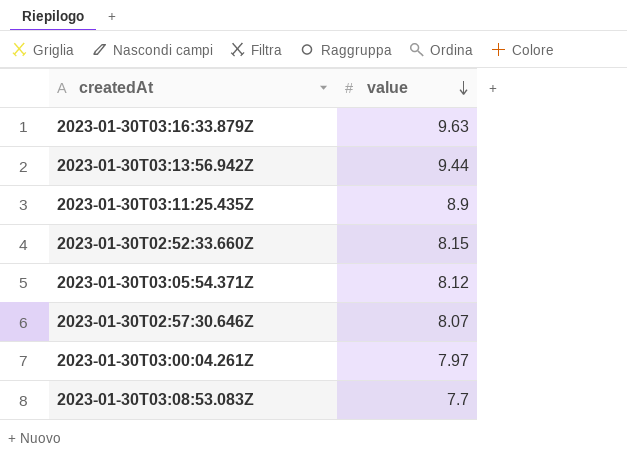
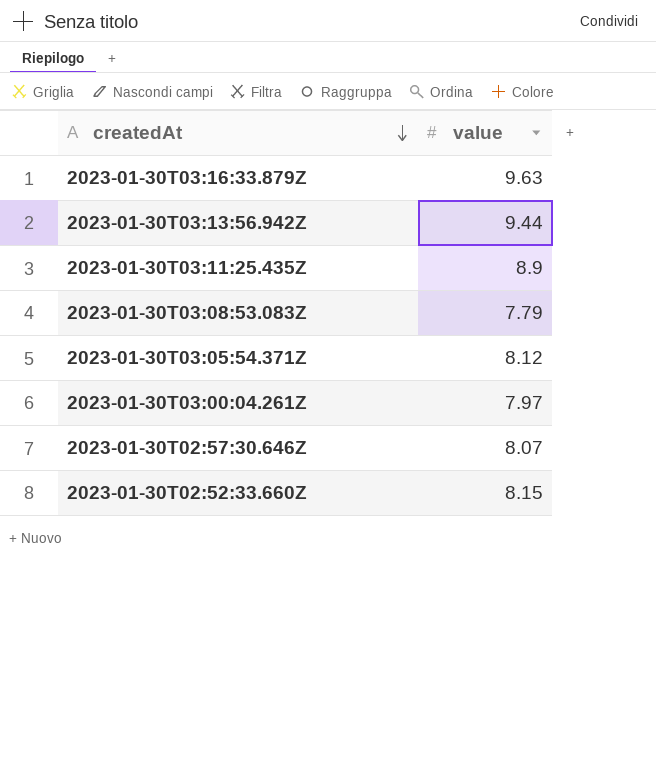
row order: value descending -> createdAt descending
2023-01-30T03:08:53.083Z | value: 7.7 -> 7.79

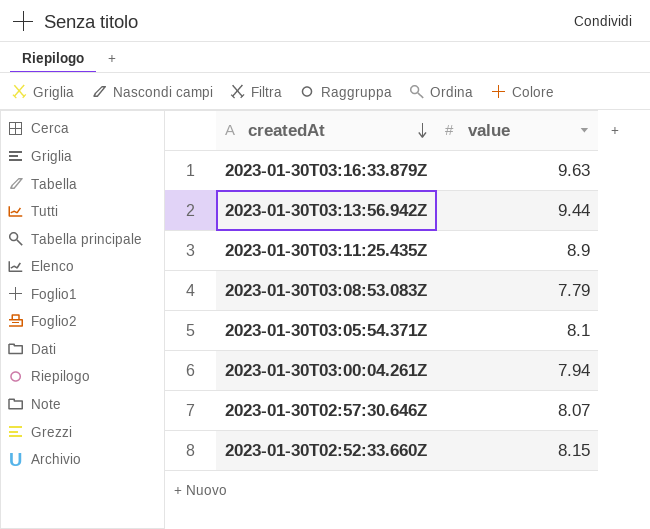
2023-01-30T03:05:54.371Z | value: 8.12 -> 8.1
2023-01-30T03:00:04.261Z | value: 7.97 -> 7.94

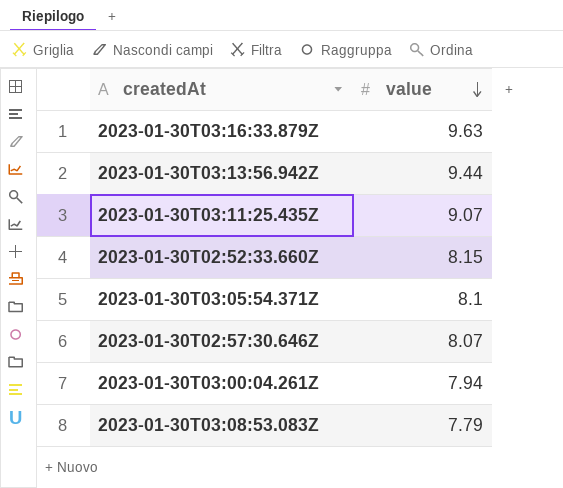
row order: createdAt descending -> value descending
2023-01-30T03:11:25.435Z | value: 8.9 -> 9.07

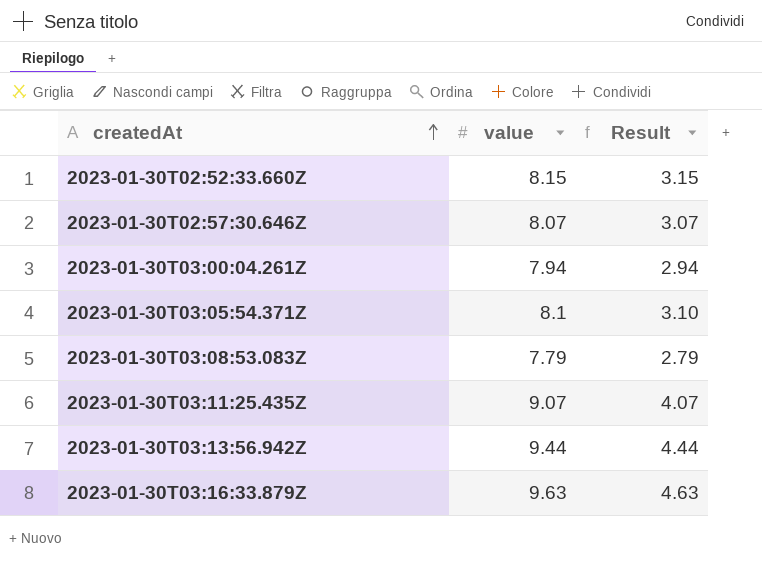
row order: value descending -> createdAt ascending
column Result | formula: none -> [value] - 5

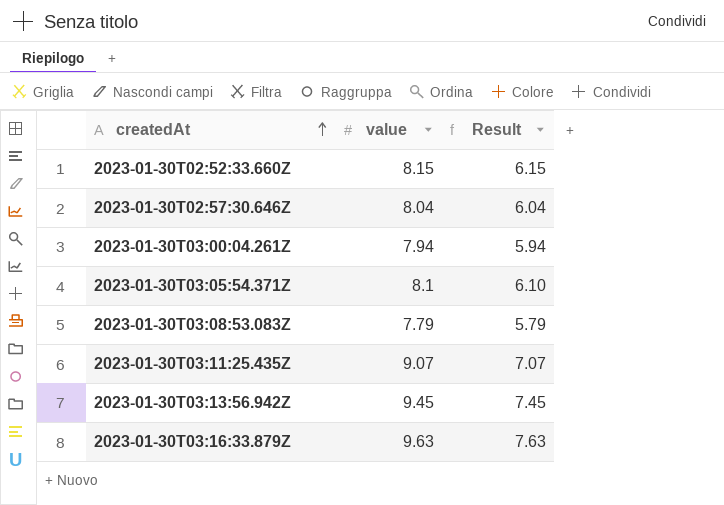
column Result | formula: [value] - 5 -> [value] - 2
2023-01-30T02:57:30.646Z | value: 8.07 -> 8.04
2023-01-30T03:13:56.942Z | value: 9.44 -> 9.45

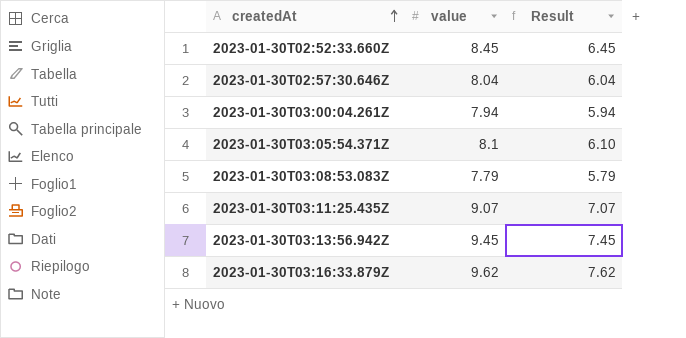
2023-01-30T02:52:33.660Z | value: 8.15 -> 8.45
2023-01-30T02:52:33.660Z | Result: 6.15 -> 6.45
2023-01-30T03:16:33.879Z | value: 9.63 -> 9.62
2023-01-30T03:16:33.879Z | Result: 7.63 -> 7.62

